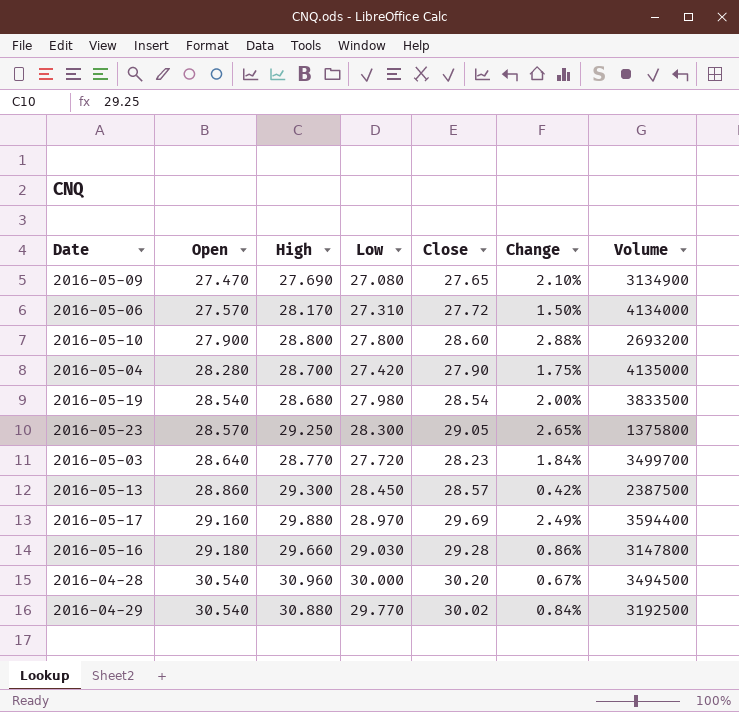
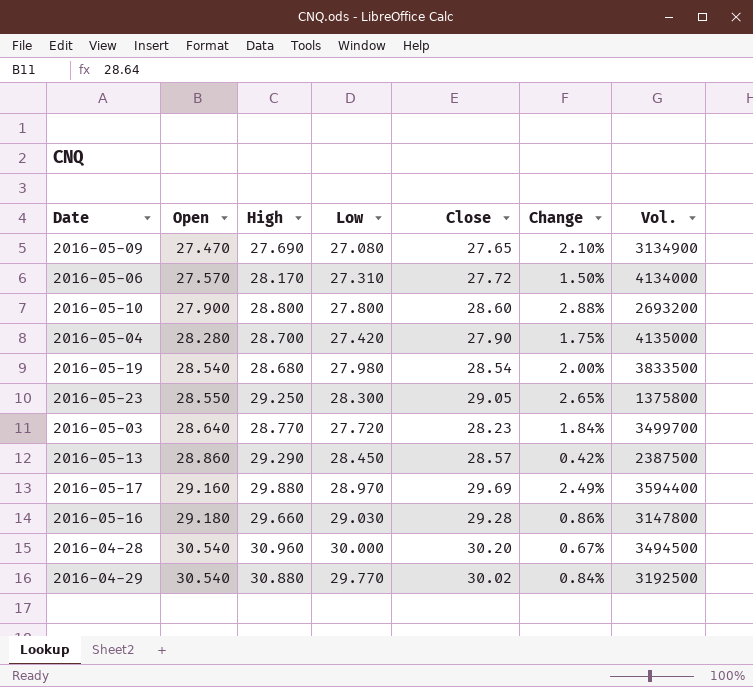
column name: Volume -> Vol.
2016-05-23 | Open: 28.570 -> 28.550
2016-05-13 | High: 29.300 -> 29.290

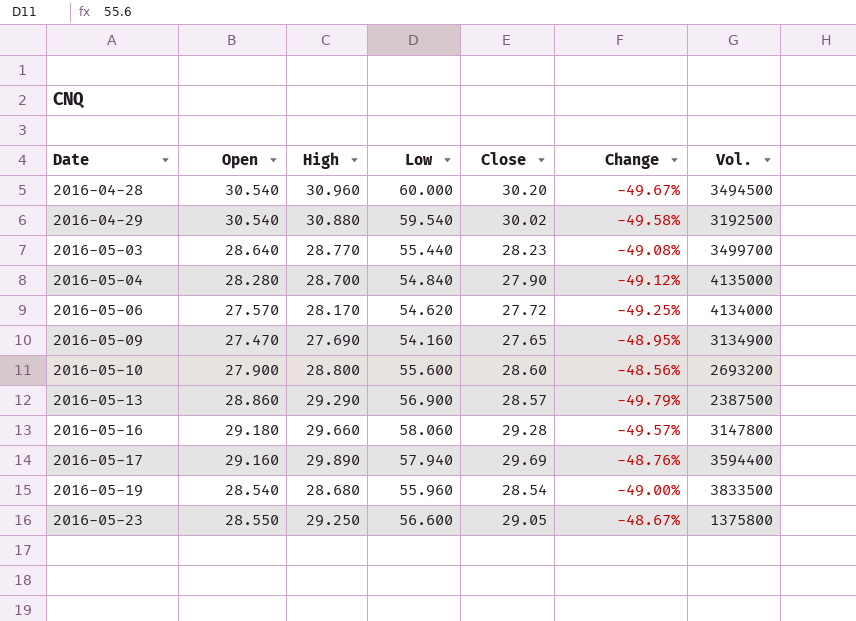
row order: Open ascending -> Date ascending
2016-04-28 | Low: 30.000 -> 60.000
2016-04-28 | Change: 0.67% -> -49.67%
2016-04-29 | Low: 29.770 -> 59.540
2016-04-29 | Change: 0.84% -> -49.58%
2016-05-03 | Low: 27.720 -> 55.440
2016-05-03 | Change: 1.84% -> -49.08%
2016-05-04 | Low: 27.420 -> 54.840
2016-05-04 | Change: 1.75% -> -49.12%
2016-05-06 | Low: 27.310 -> 54.620
2016-05-06 | Change: 1.50% -> -49.25%
2016-05-09 | Low: 27.080 -> 54.160
2016-05-09 | Change: 2.10% -> -48.95%
2016-05-10 | Low: 27.800 -> 55.600
2016-05-10 | Change: 2.88% -> -48.56%
2016-05-13 | Low: 28.450 -> 56.900
2016-05-13 | Change: 0.42% -> -49.79%
2016-05-16 | Low: 29.030 -> 58.060
2016-05-16 | Change: 0.86% -> -49.57%
2016-05-17 | High: 29.880 -> 29.890
2016-05-17 | Low: 28.970 -> 57.940
2016-05-17 | Change: 2.49% -> -48.76%
2016-05-19 | Low: 27.980 -> 55.960
2016-05-19 | Change: 2.00% -> -49.00%
2016-05-23 | Low: 28.300 -> 56.600
2016-05-23 | Change: 2.65% -> -48.67%

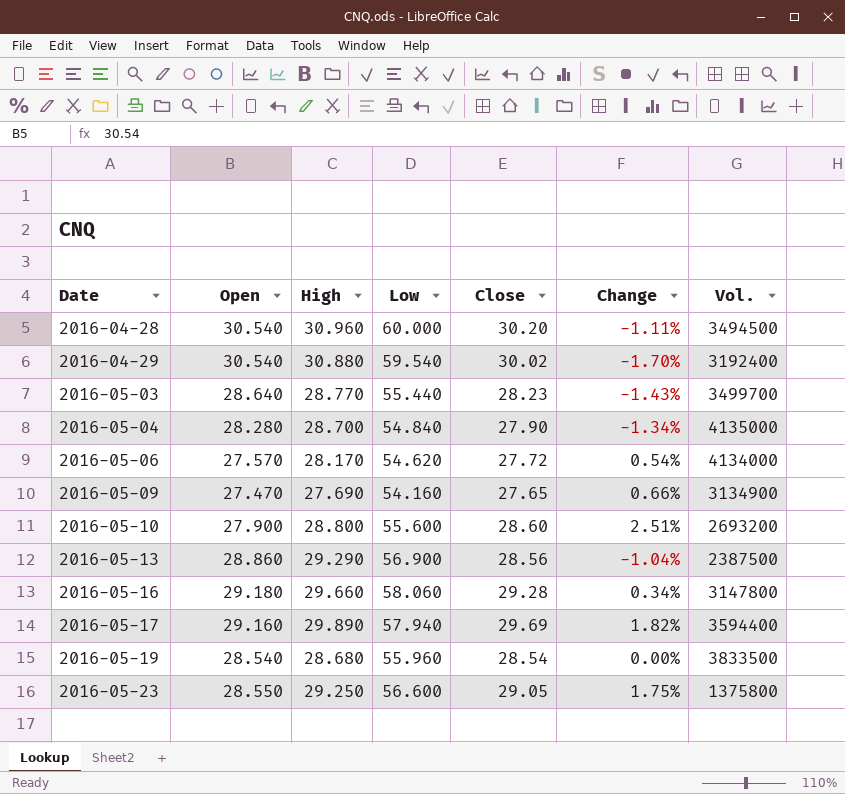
column Change | formula: ([Close] - [Low]) / [Low] -> ([Close] - [Open]) / [Open]
2016-04-29 | Vol.: 3192500 -> 3192400
2016-05-13 | Close: 28.57 -> 28.56

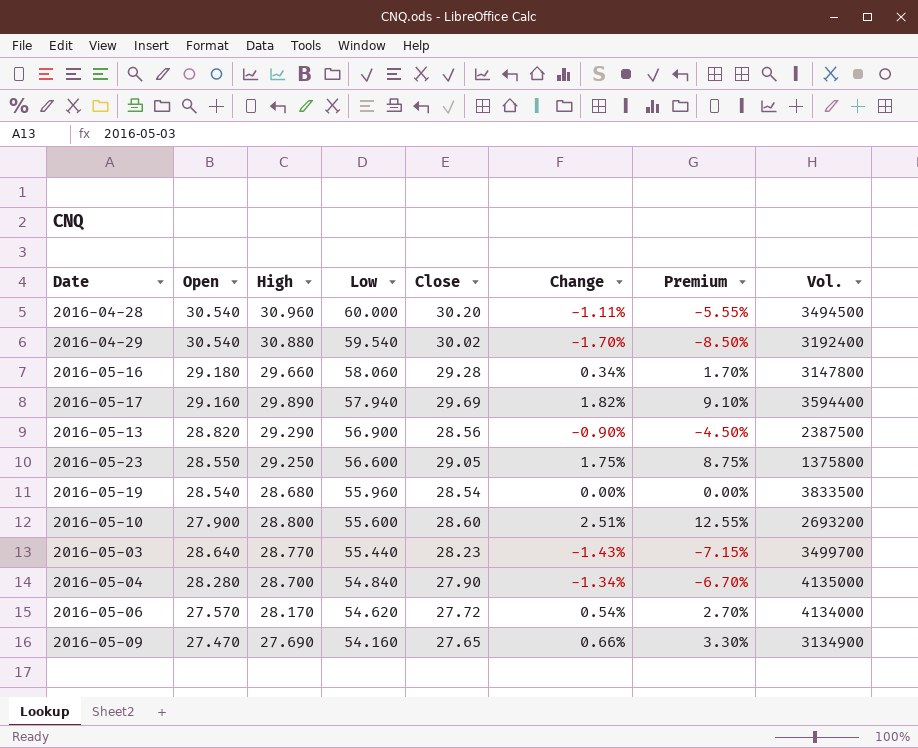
row order: Date ascending -> Low descending
column Premium | formula: none -> [Change] * 5
2016-05-13 | Open: 28.860 -> 28.820
2016-05-13 | Change: -1.04% -> -0.90%

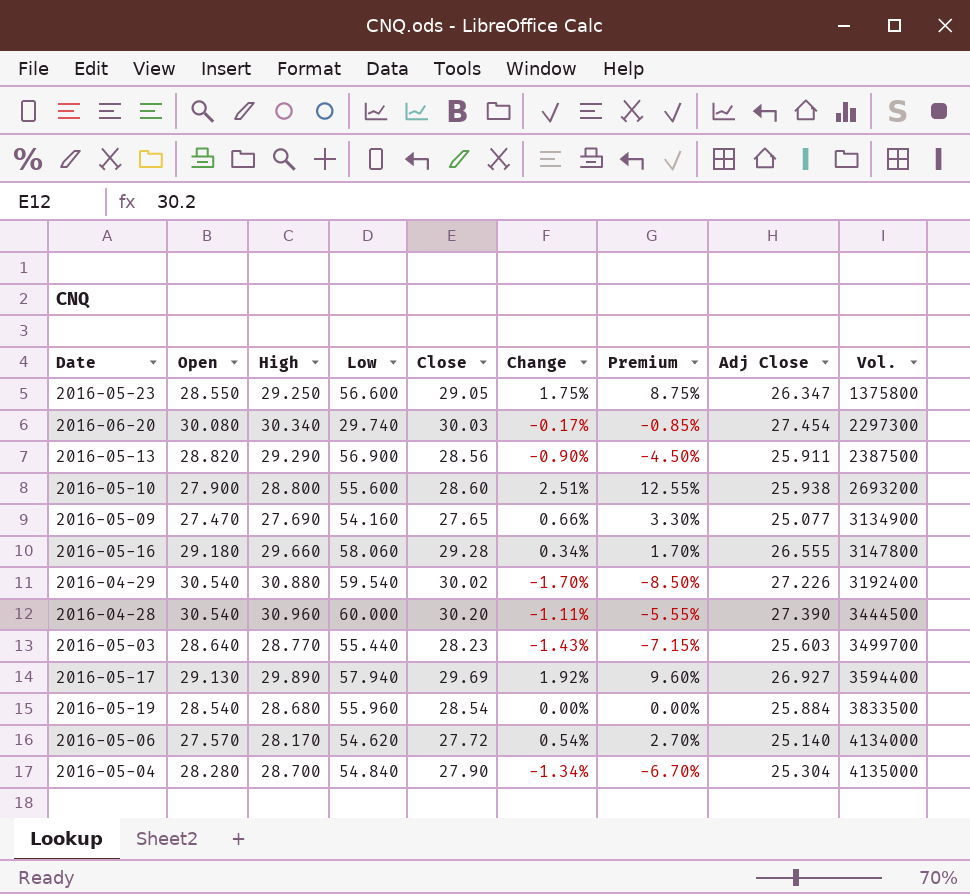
row order: Low descending -> Vol. ascending
column Adj Close | position: none -> 8
row 2016-06-20: none -> 30.080 | 30.340 | 29.740 | 30.03 | -0.17% | -0.85% | 27.454 | 2297300
2016-04-28 | Vol.: 3494500 -> 3444500
2016-05-17 | Open: 29.160 -> 29.130
2016-05-17 | Change: 1.82% -> 1.92%
2016-05-17 | Premium: 9.10% -> 9.60%

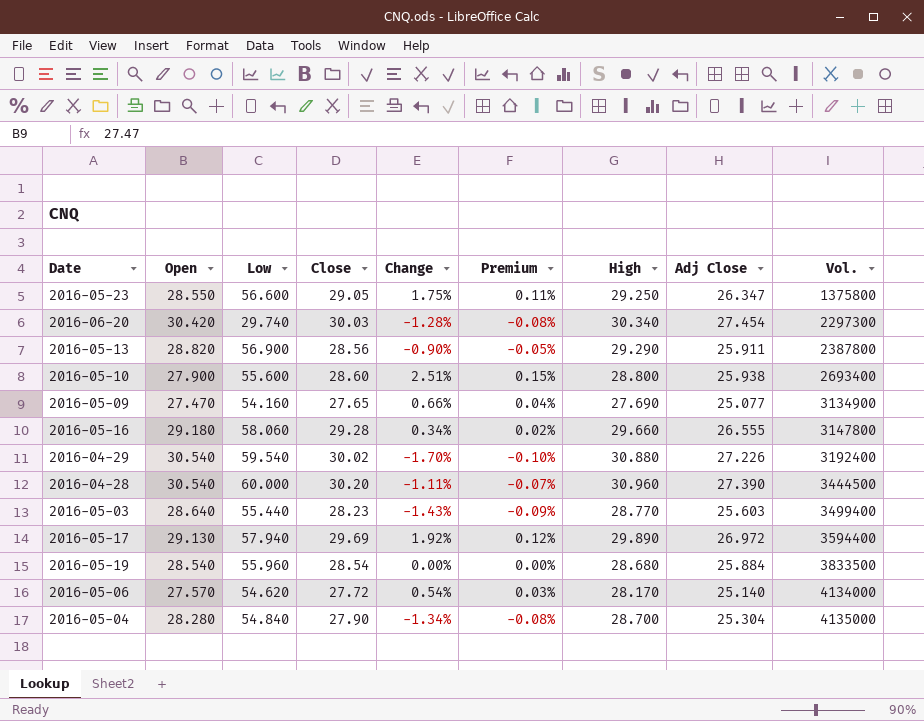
column Premium | formula: [Change] * 5 -> [Change] * 0.06
column High | position: 3 -> 7
2016-06-20 | Open: 30.080 -> 30.420
2016-06-20 | Change: -0.17% -> -1.28%
2016-05-13 | Vol.: 2387500 -> 2387800
2016-05-10 | Vol.: 2693200 -> 2693400
2016-05-03 | Vol.: 3499700 -> 3499400
2016-05-17 | Adj Close: 26.927 -> 26.972

